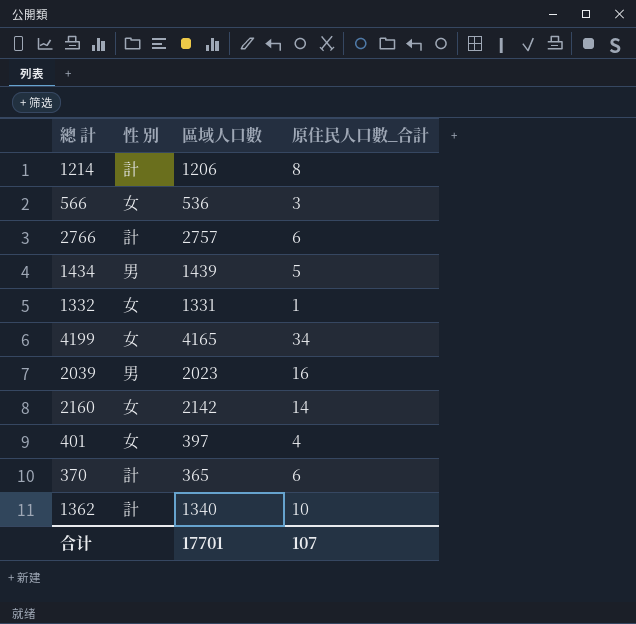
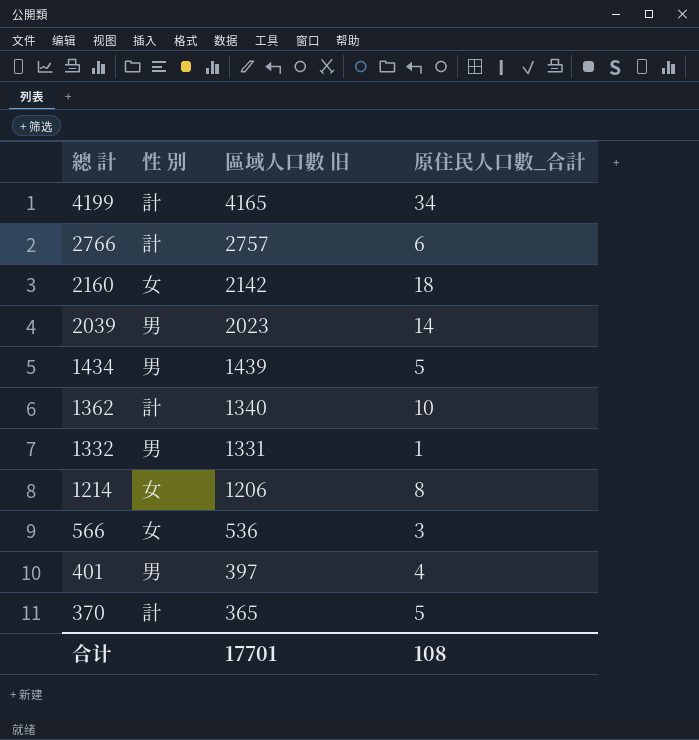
row order: none -> 總 計 descending
column name: 區域人口數 -> 區域人口數 旧
4199 | 性 別: 女 -> 計
2160 | 原住民人口數_合計: 14 -> 18
2039 | 原住民人口數_合計: 16 -> 14
1332 | 性 別: 女 -> 男
1214 | 性 別: 計 -> 女
401 | 性 別: 女 -> 男
370 | 原住民人口數_合計: 6 -> 5
合计 | 原住民人口數_合計: 107 -> 108

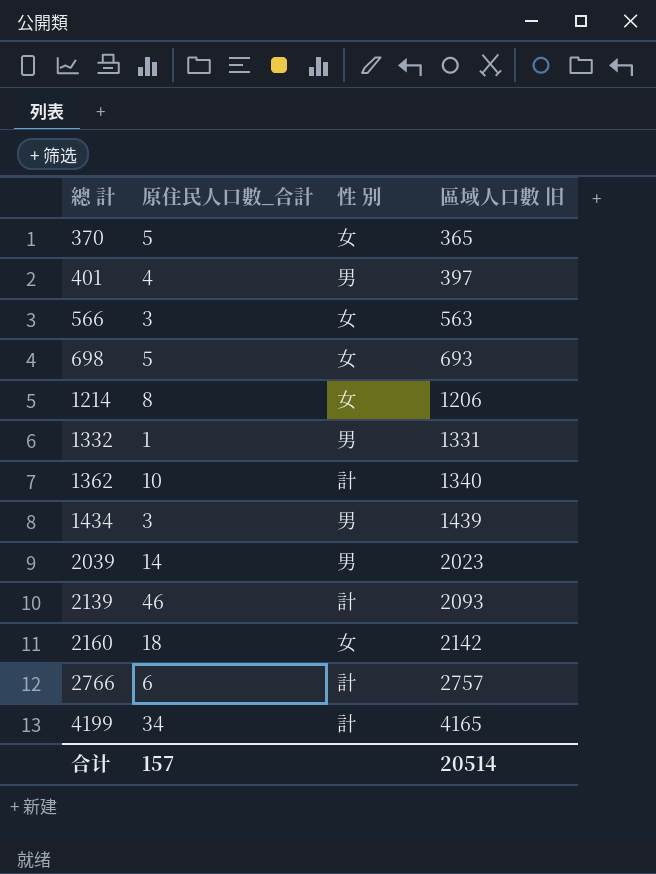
row order: 總 計 descending -> 總 計 ascending
column 原住民人口數_合計 | position: 4 -> 2
370 | 性 別: 計 -> 女
566 | 區域人口數 旧: 536 -> 563
row 698: none -> 5 | 女 | 693
1434 | 原住民人口數_合計: 5 -> 3
row 2139: none -> 46 | 計 | 2093
合计 | 原住民人口數_合計: 108 -> 157
合计 | 區域人口數 旧: 17701 -> 20514

